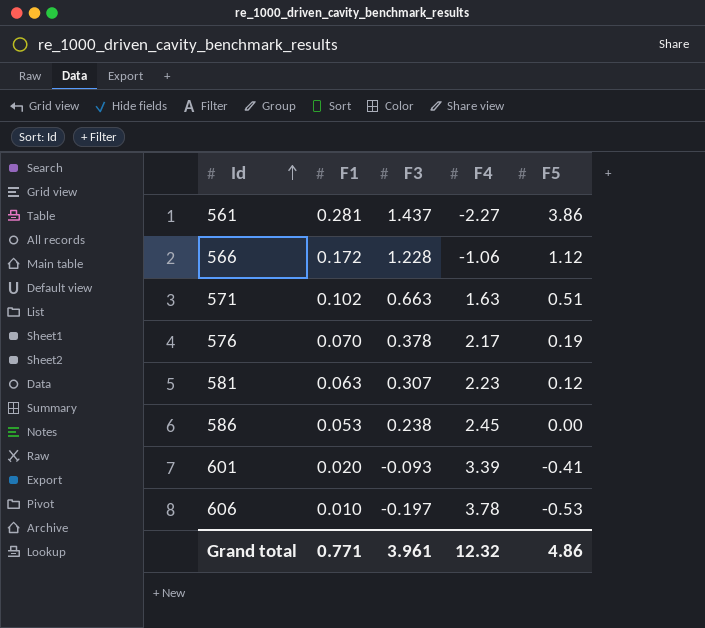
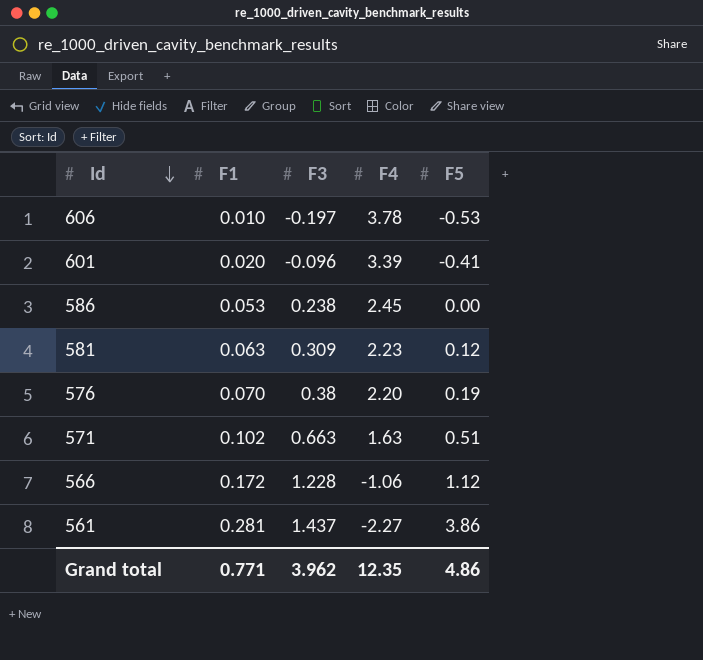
row order: Id ascending -> Id descending
601 | F3: -0.093 -> -0.096
581 | F3: 0.307 -> 0.309
576 | F3: 0.378 -> 0.38
576 | F4: 2.17 -> 2.20
Grand total | F3: 3.961 -> 3.962
Grand total | F4: 12.32 -> 12.35

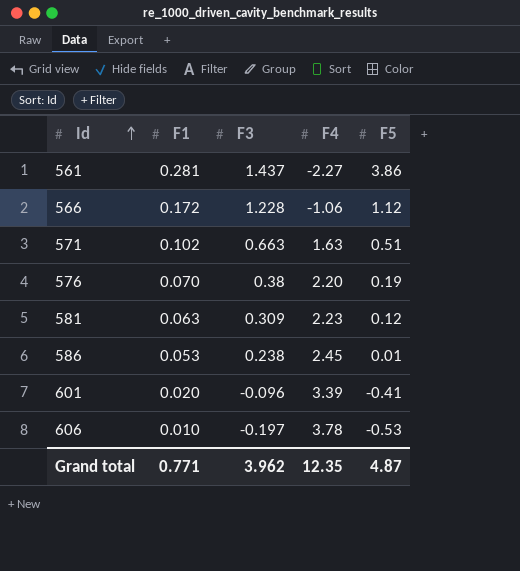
row order: Id descending -> Id ascending
586 | F5: 0.00 -> 0.01
Grand total | F5: 4.86 -> 4.87

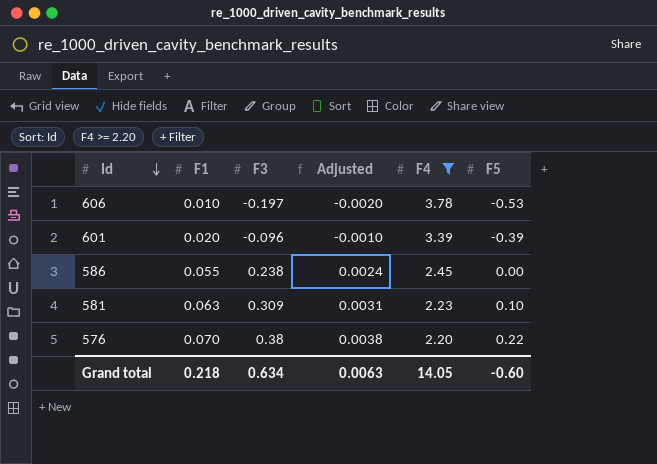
filter: none -> F4 >= 2.20
row order: Id ascending -> Id descending
column Adjusted | formula: none -> [F3] * 0.01
601 | F5: -0.41 -> -0.39
586 | F1: 0.053 -> 0.055
586 | F5: 0.01 -> 0.00
581 | F5: 0.12 -> 0.10
576 | F5: 0.19 -> 0.22
Grand total | F1: 0.771 -> 0.218
Grand total | F3: 3.962 -> 0.634
Grand total | F4: 12.35 -> 14.05
Grand total | F5: 4.87 -> -0.60

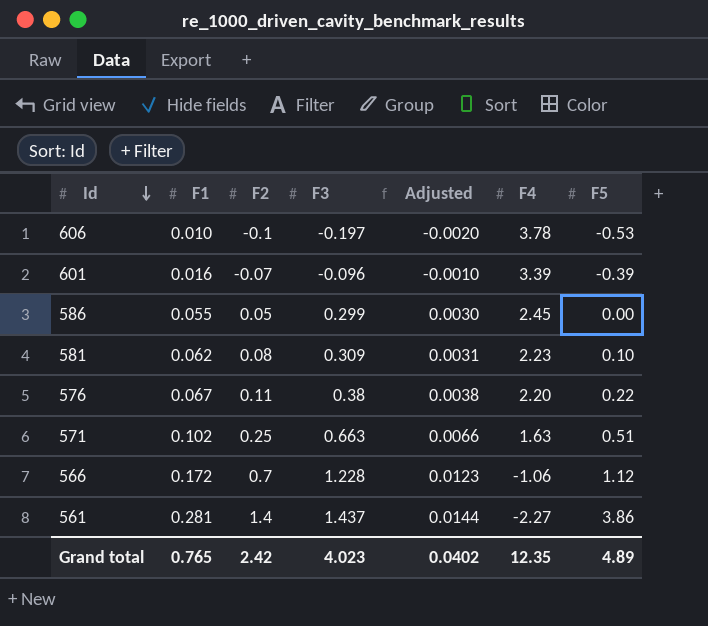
filter: F4 >= 2.20 -> none
column F2 | position: none -> 3
601 | F1: 0.020 -> 0.016
586 | F3: 0.238 -> 0.299
586 | Adjusted: 0.0024 -> 0.0030
581 | F1: 0.063 -> 0.062
576 | F1: 0.070 -> 0.067
Grand total | F1: 0.218 -> 0.765
Grand total | F3: 0.634 -> 4.023
Grand total | Adjusted: 0.0063 -> 0.0402
Grand total | F4: 14.05 -> 12.35
Grand total | F5: -0.60 -> 4.89

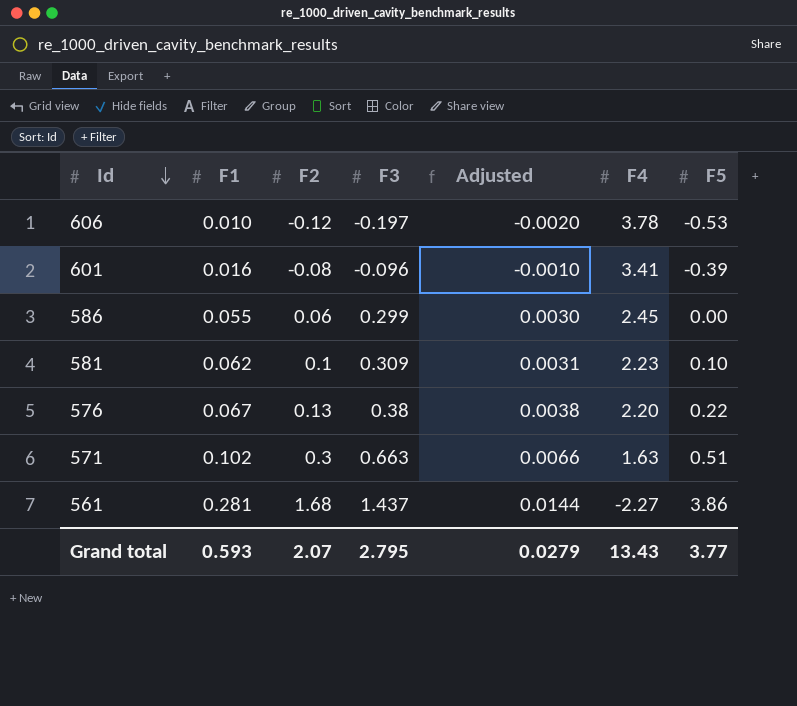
row 566: 0.172 | 0.7 | 1.228 | 0.0123 | -1.06 | 1.12 -> none
606 | F2: -0.1 -> -0.12
601 | F2: -0.07 -> -0.08
601 | F4: 3.39 -> 3.41
586 | F2: 0.05 -> 0.06
581 | F2: 0.08 -> 0.1
576 | F2: 0.11 -> 0.13
571 | F2: 0.25 -> 0.3
561 | F2: 1.4 -> 1.68
Grand total | F1: 0.765 -> 0.593
Grand total | F2: 2.42 -> 2.07
Grand total | F3: 4.023 -> 2.795
Grand total | Adjusted: 0.0402 -> 0.0279
Grand total | F4: 12.35 -> 13.43
Grand total | F5: 4.89 -> 3.77

